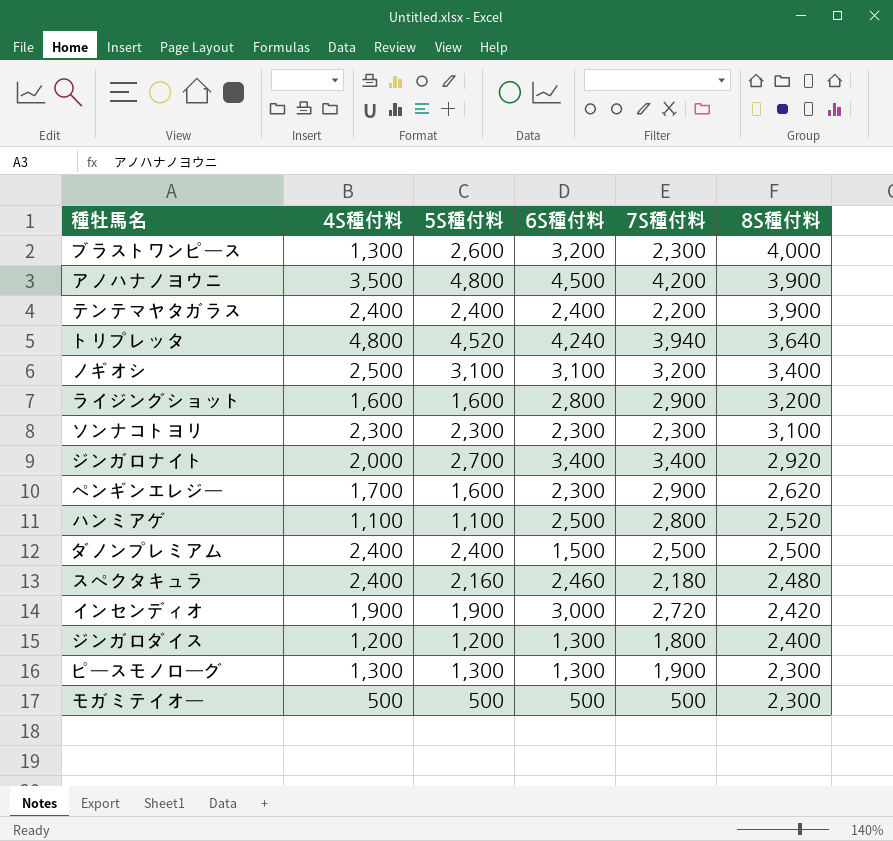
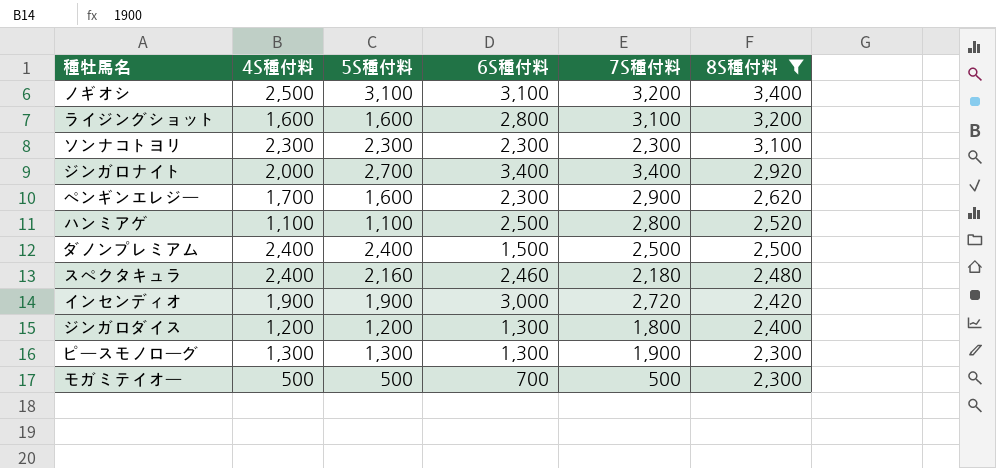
filter: none -> 8S種付料 <= 3,400
ライジングショット | 7S種付料: 2,900 -> 3,100
モガミテイオー | 6S種付料: 500 -> 700

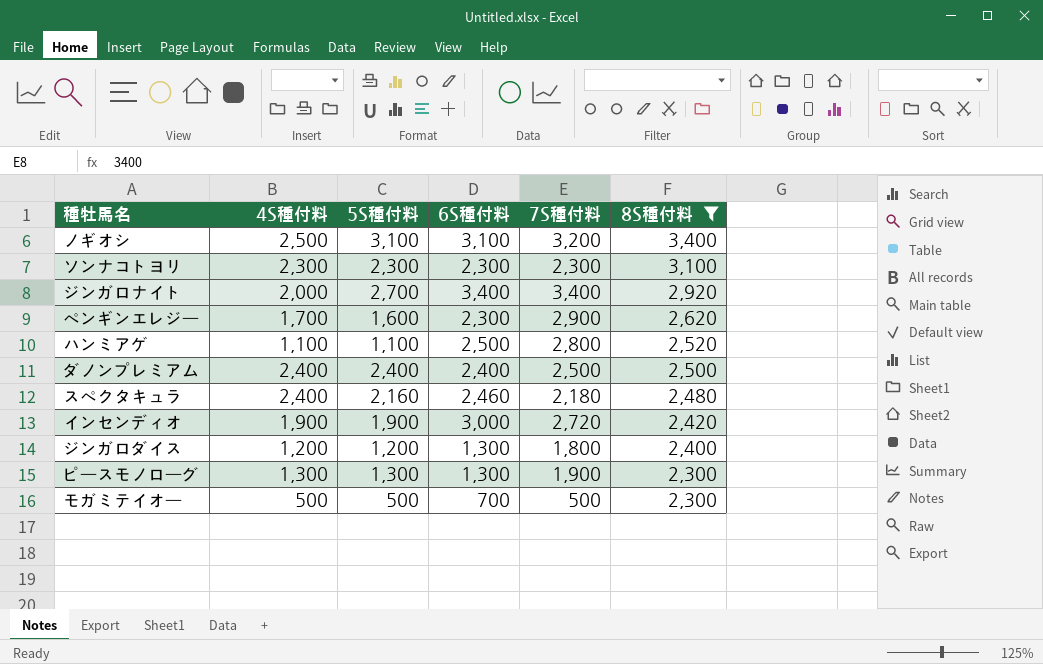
row ライジングショット: 1,600 | 1,600 | 2,800 | 3,100 | 3,200 -> none
ダノンプレミアム | 6S種付料: 1,500 -> 2,400

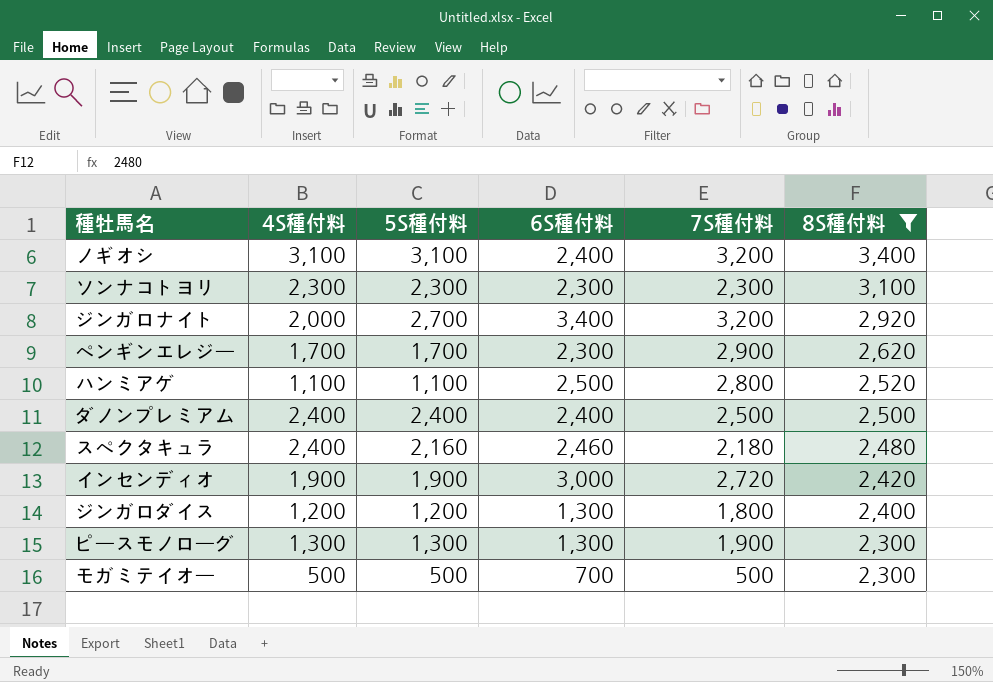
ノギオシ | 4S種付料: 2,500 -> 3,100
ノギオシ | 6S種付料: 3,100 -> 2,400
ジンガロナイト | 7S種付料: 3,400 -> 3,200
ペンギンエレジー | 5S種付料: 1,600 -> 1,700

